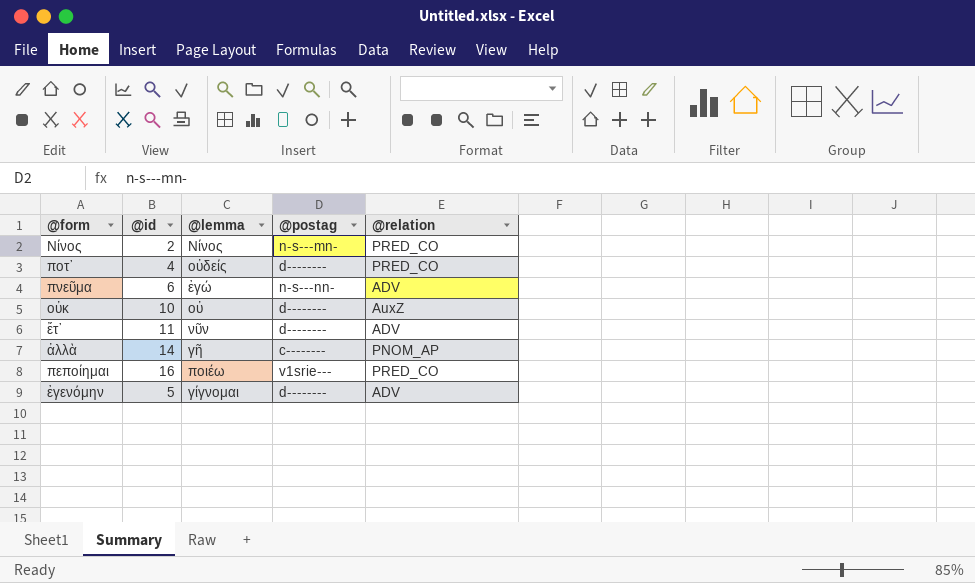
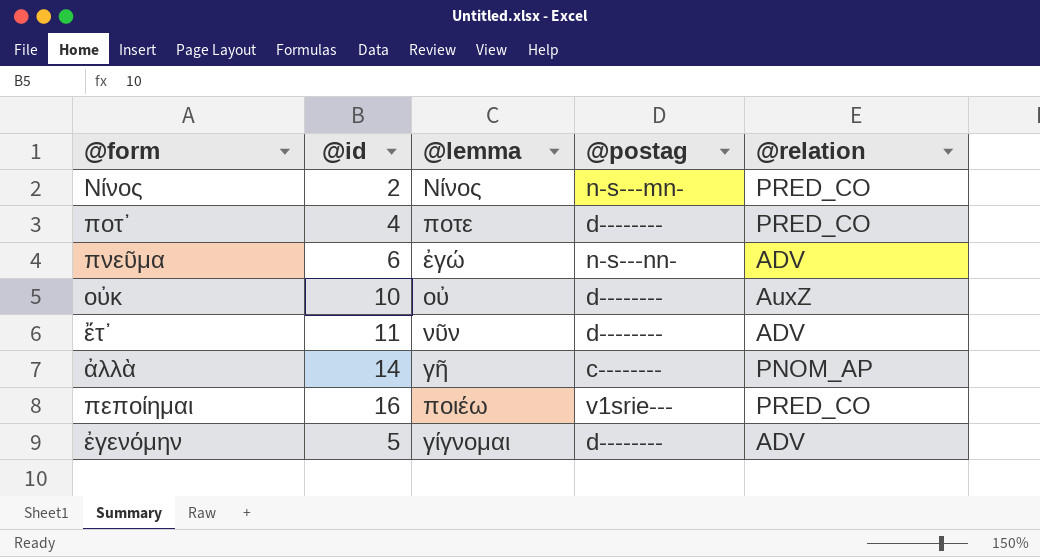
ποτ᾽ | @lemma: οὐδείς -> ποτε

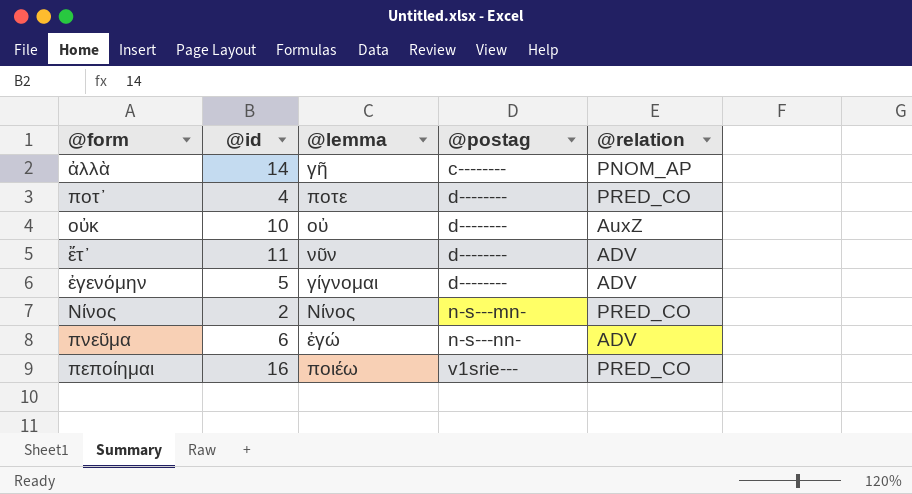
row order: none -> @postag ascending

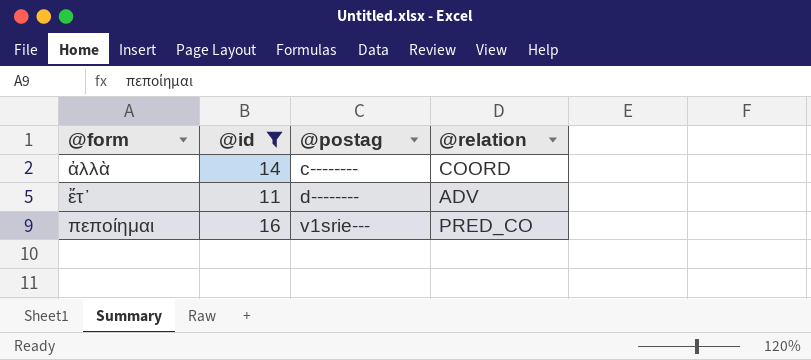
filter: none -> @id >= 11
column @lemma | position: 3 -> none
ἀλλὰ | @relation: PNOM_AP -> COORD

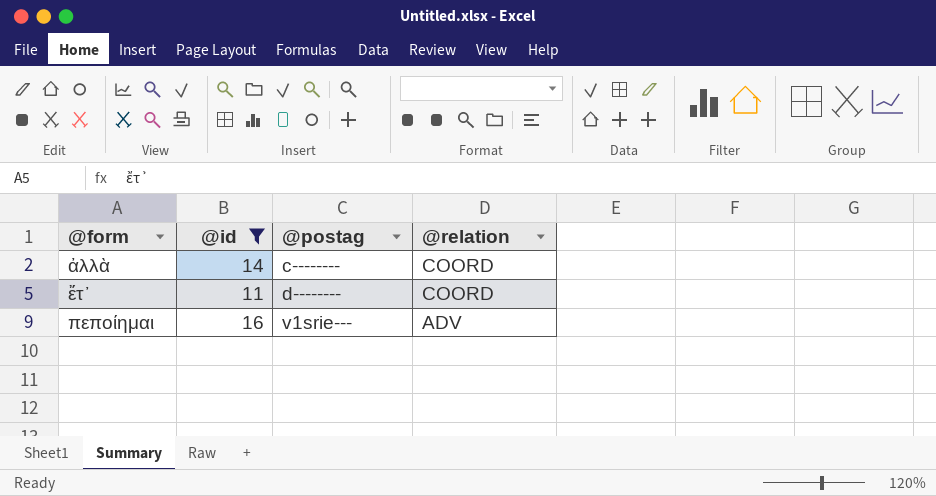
ἔτ᾽ | @relation: ADV -> COORD
πεποίημαι | @relation: PRED_CO -> ADV

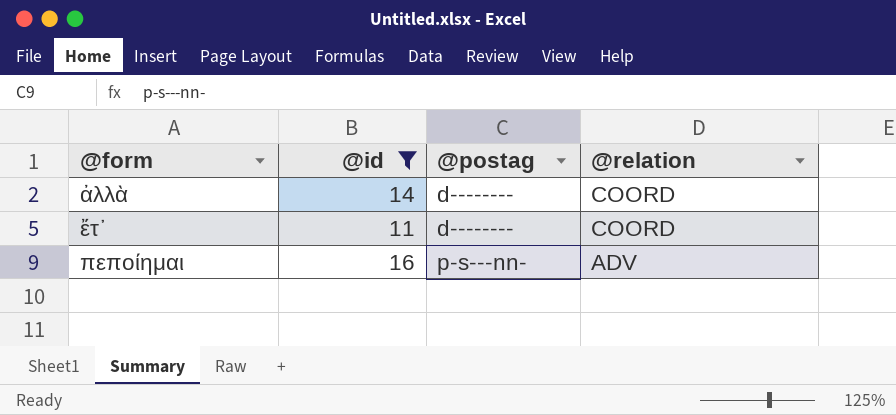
ἀλλὰ | @postag: c-------- -> d--------
πεποίημαι | @postag: v1srie--- -> p-s---nn-

